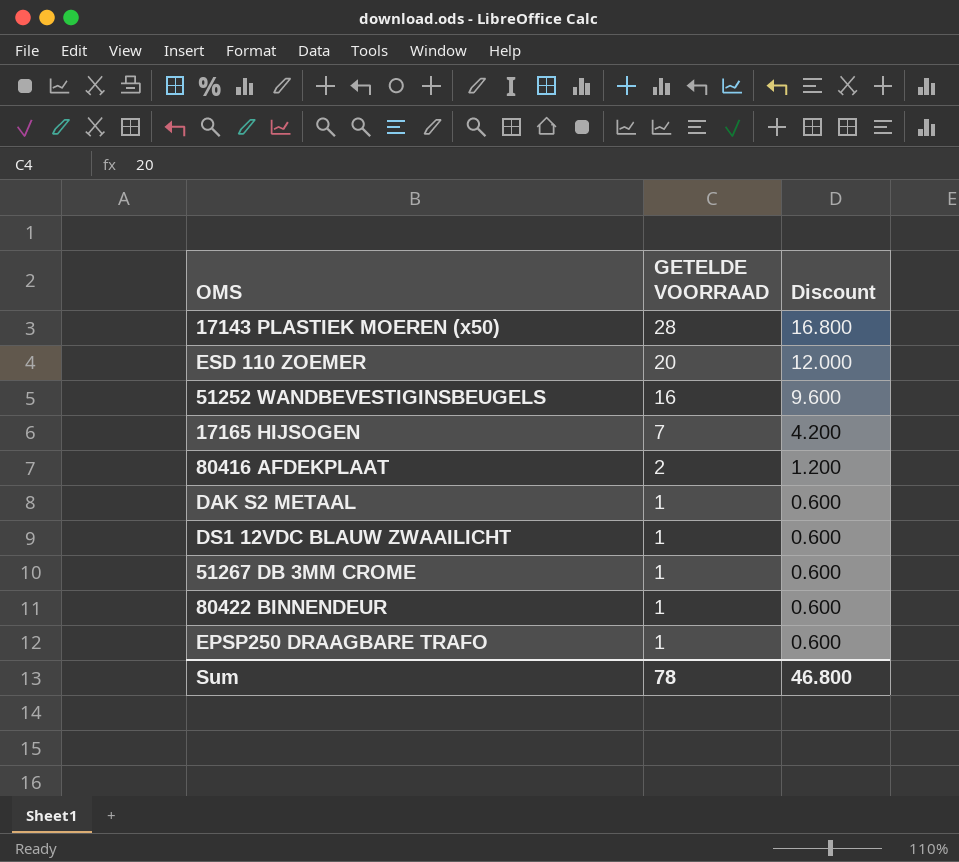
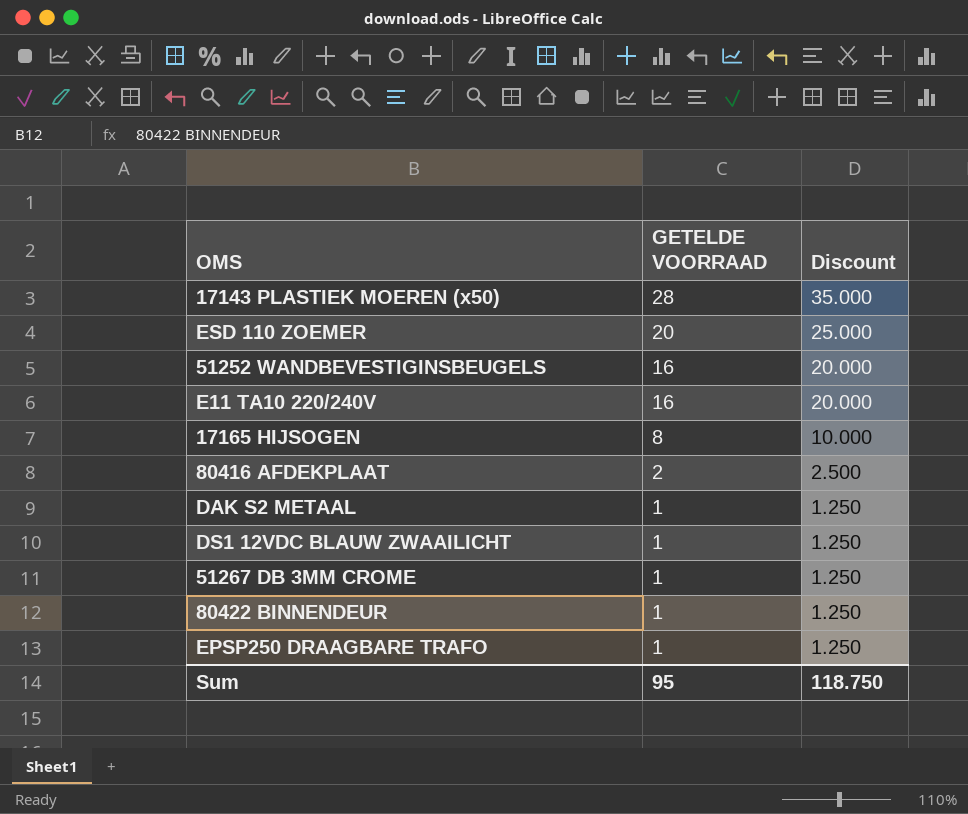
column Discount | formula: [GETELDE VOORRAAD] * 0.6 -> [GETELDE VOORRAAD] * 1.25
row E11 TA10 220/240V: none -> 16 | 20.000
17165 HIJSOGEN | GETELDE VOORRAAD: 7 -> 8
Sum | GETELDE VOORRAAD: 78 -> 95
Sum | Discount: 46.800 -> 118.750

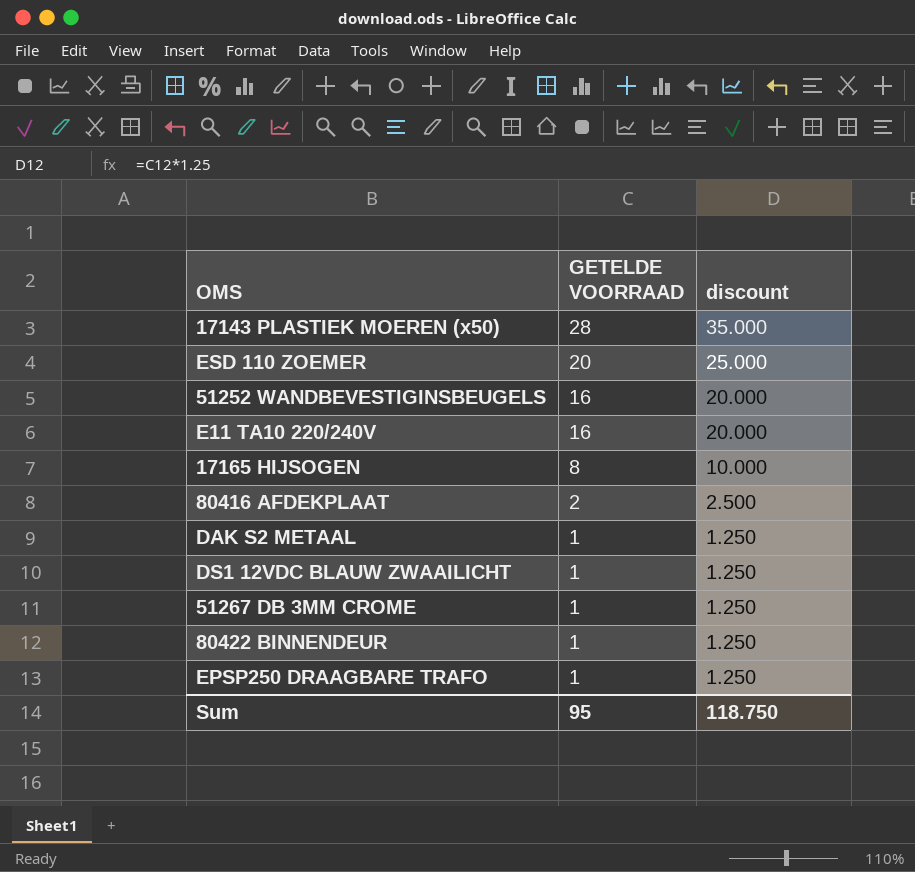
column name: Discount -> discount

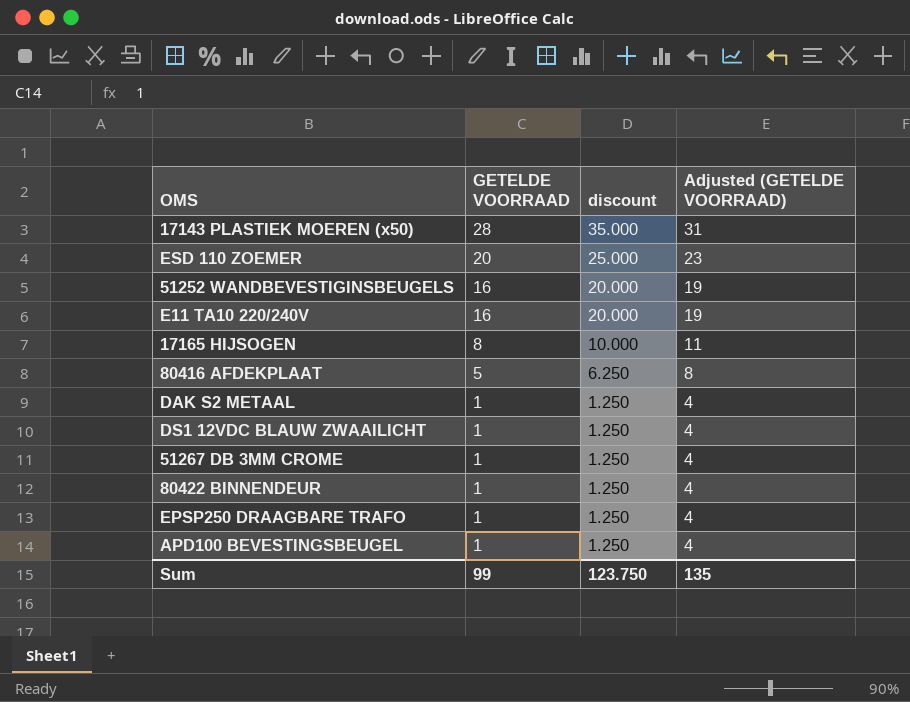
column Adjusted (GETELDE VOORRAAD) | formula: none -> [GETELDE VOORRAAD] + 3
80416 AFDEKPLAAT | GETELDE VOORRAAD: 2 -> 5
80416 AFDEKPLAAT | discount: 2.500 -> 6.250
row APD100 BEVESTINGSBEUGEL: none -> 1 | 1.250 | 4
Sum | GETELDE VOORRAAD: 95 -> 99
Sum | discount: 118.750 -> 123.750

